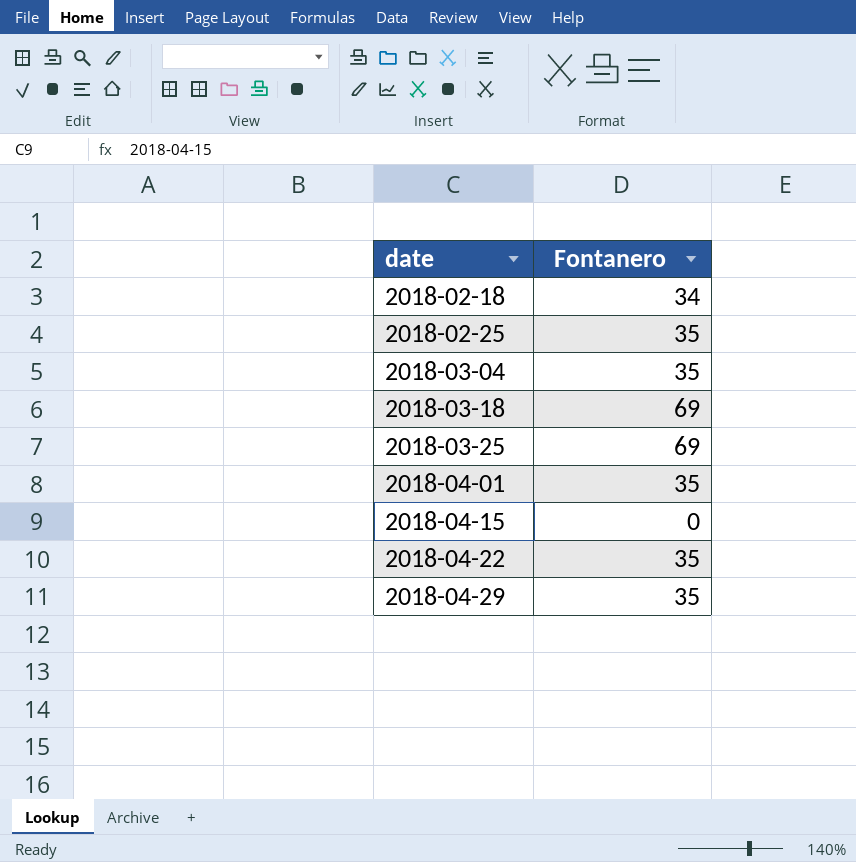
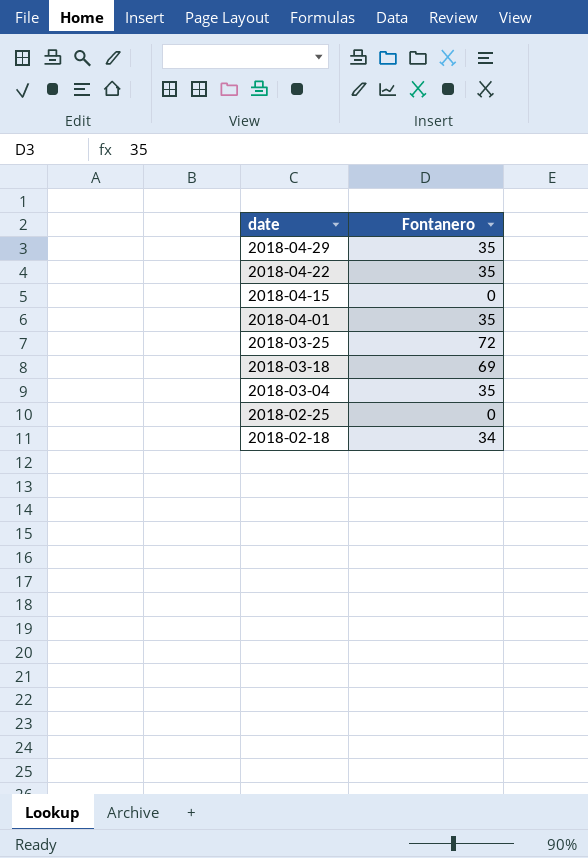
row order: date ascending -> date descending
2018-03-25 | Fontanero: 69 -> 72
2018-02-25 | Fontanero: 35 -> 0

